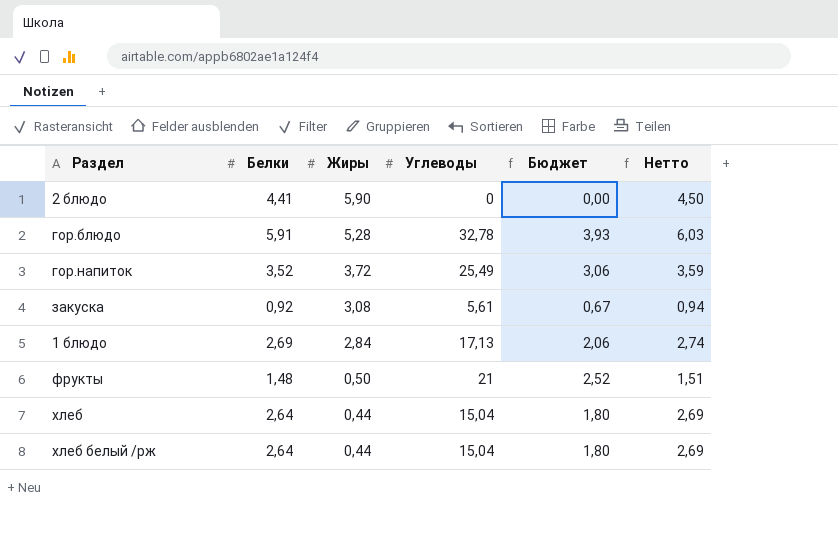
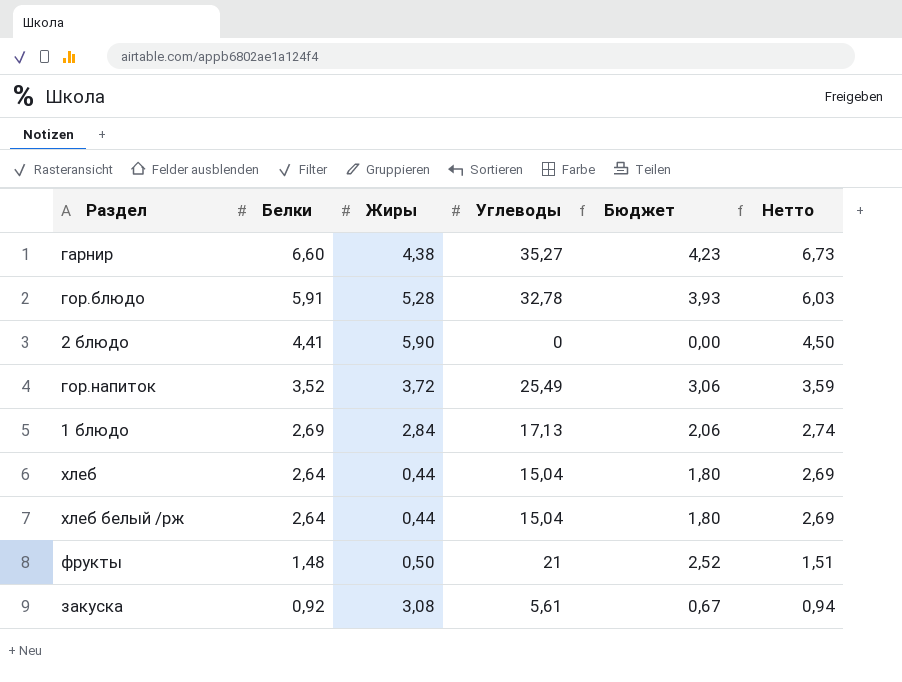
row order: Жиры descending -> Белки descending
row гарнир: none -> 6,60 | 4,38 | 35,27 | 4,23 | 6,73

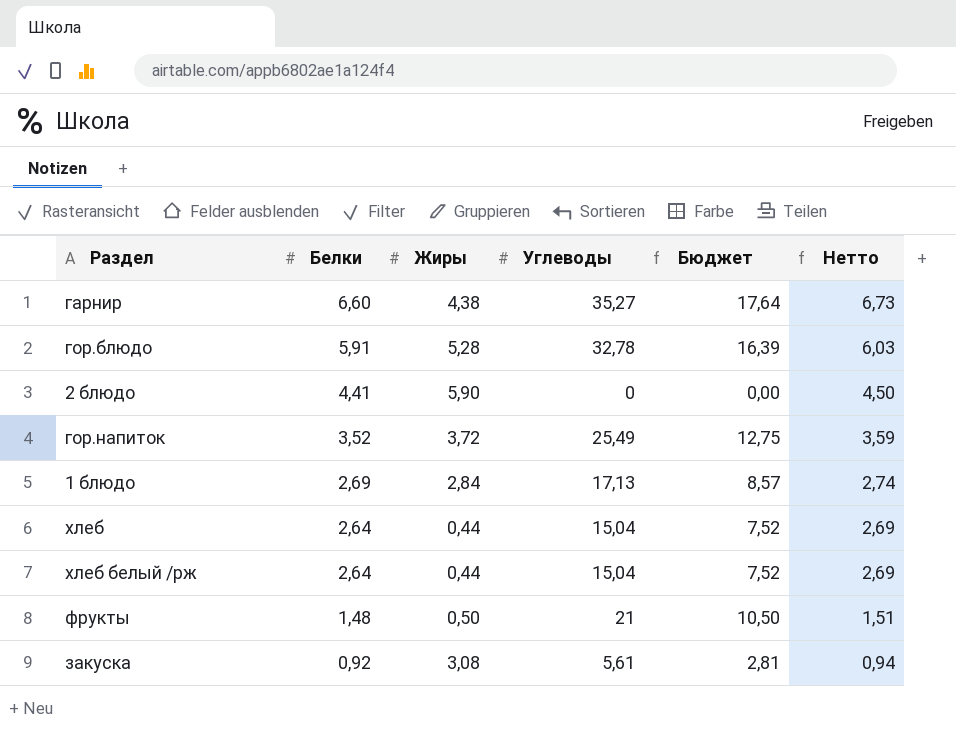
column Бюджет | formula: [Углеводы] * 0,12 -> [Углеводы] * 0,5

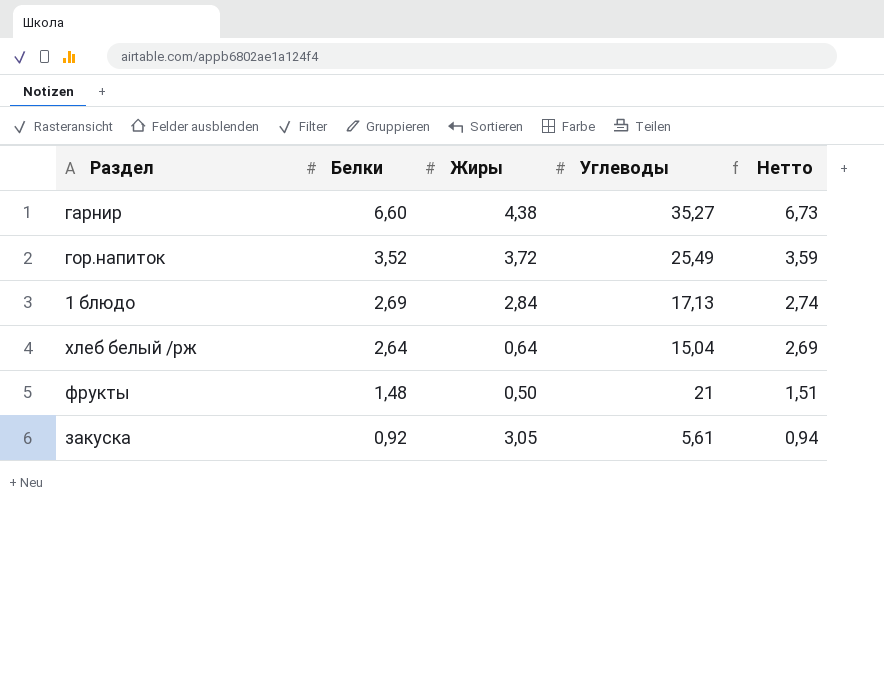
column Бюджет | formula: [Углеводы] * 0,5 -> none
row гор.блюдо: 5,91 | 5,28 | 32,78 | 16,39 | 6,03 -> none
row 2 блюдо: 4,41 | 5,90 | 0 | 0,00 | 4,50 -> none
row хлеб: 2,64 | 0,44 | 15,04 | 7,52 | 2,69 -> none
хлеб белый /рж | Жиры: 0,44 -> 0,64
закуска | Жиры: 3,08 -> 3,05

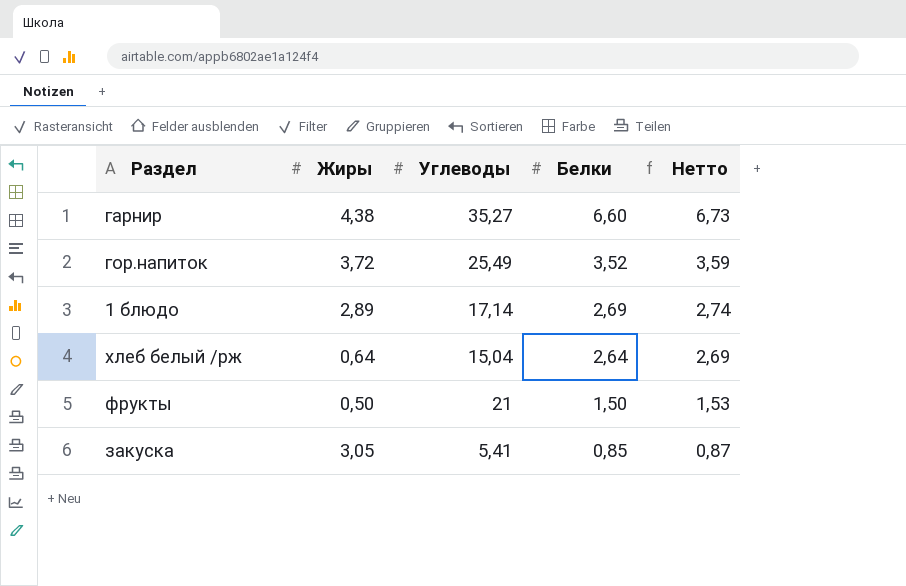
column Белки | position: 2 -> 4
1 блюдо | Жиры: 2,84 -> 2,89
1 блюдо | Углеводы: 17,13 -> 17,14
фрукты | Белки: 1,48 -> 1,50
фрукты | Нетто: 1,51 -> 1,53
закуска | Углеводы: 5,61 -> 5,41
закуска | Белки: 0,92 -> 0,85
закуска | Нетто: 0,94 -> 0,87

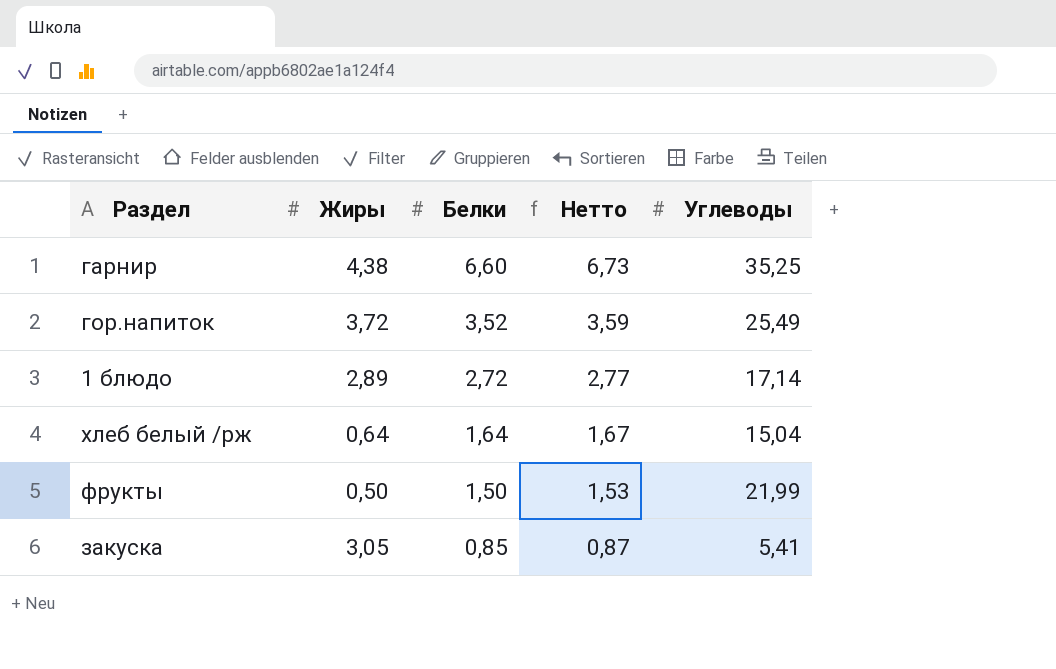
column Углеводы | position: 3 -> 5
гарнир | Углеводы: 35,27 -> 35,25
1 блюдо | Белки: 2,69 -> 2,72
1 блюдо | Нетто: 2,74 -> 2,77
хлеб белый /рж | Белки: 2,64 -> 1,64
хлеб белый /рж | Нетто: 2,69 -> 1,67
фрукты | Углеводы: 21 -> 21,99

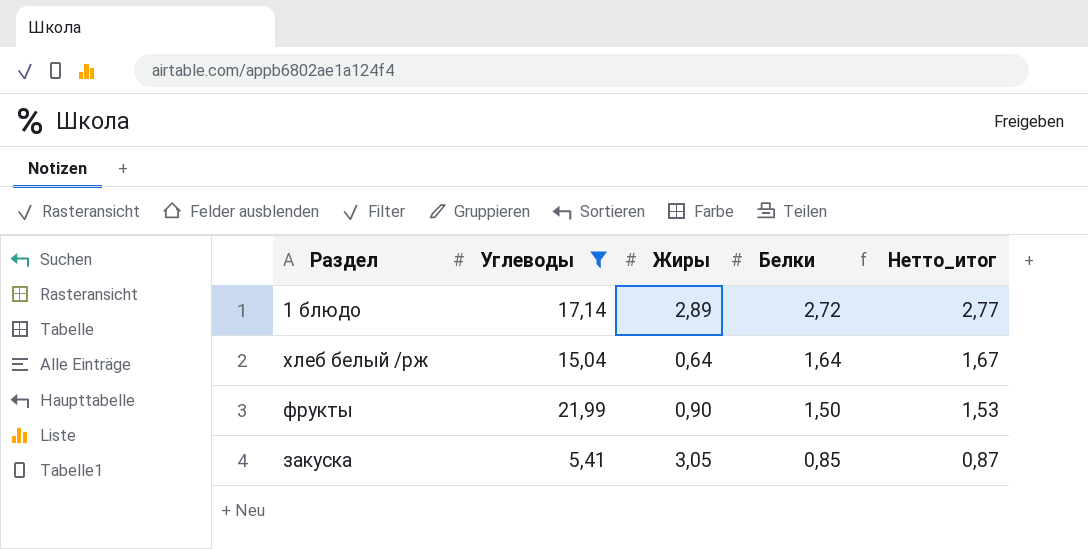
filter: none -> Углеводы <= 21,99
column Углеводы | position: 5 -> 2
column name: Нетто -> Нетто_итог
фрукты | Жиры: 0,50 -> 0,90

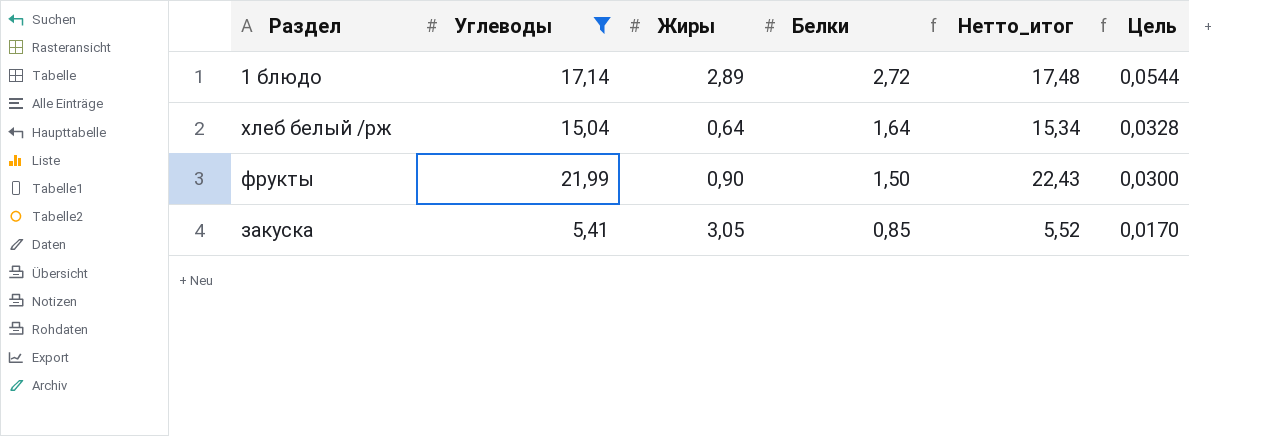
column Нетто_итог | formula: [Белки] * 1,02 -> [Углеводы] * 1,02
column Цель | formula: none -> [Белки] * 0,02

